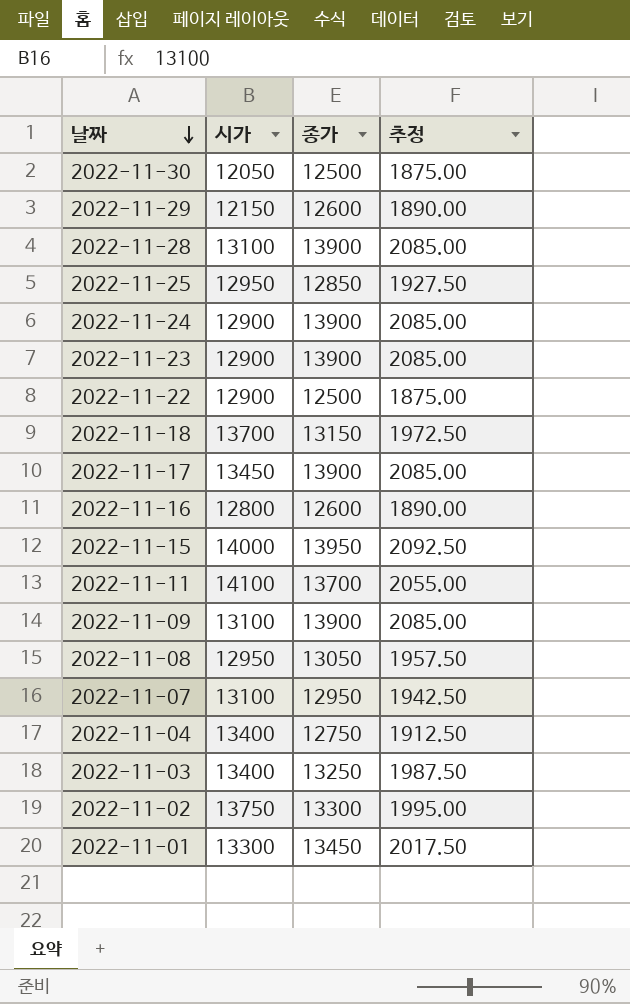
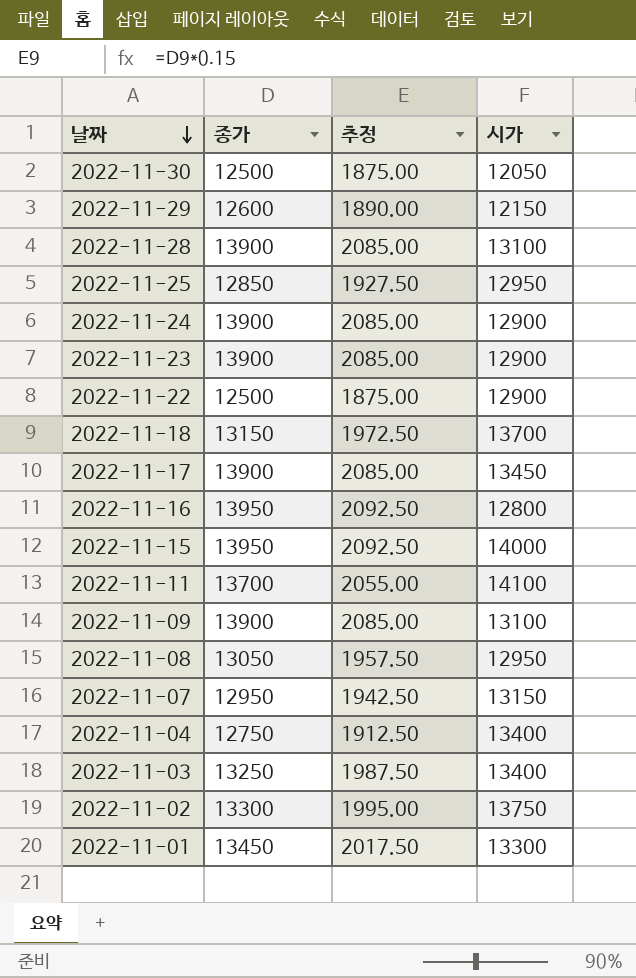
column 시가 | position: 2 -> 4
2022-11-16 | 종가: 12600 -> 13950
2022-11-16 | 추정: 1890.00 -> 2092.50
2022-11-07 | 시가: 13100 -> 13150

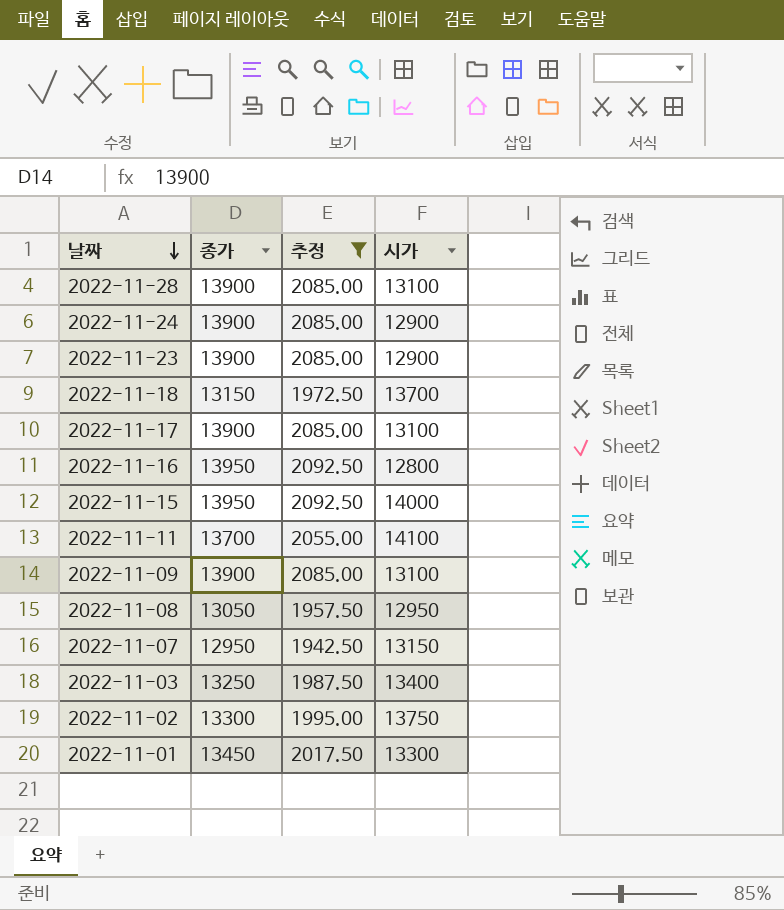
filter: none -> 추정 >= 1942.50
2022-11-17 | 시가: 13450 -> 13100

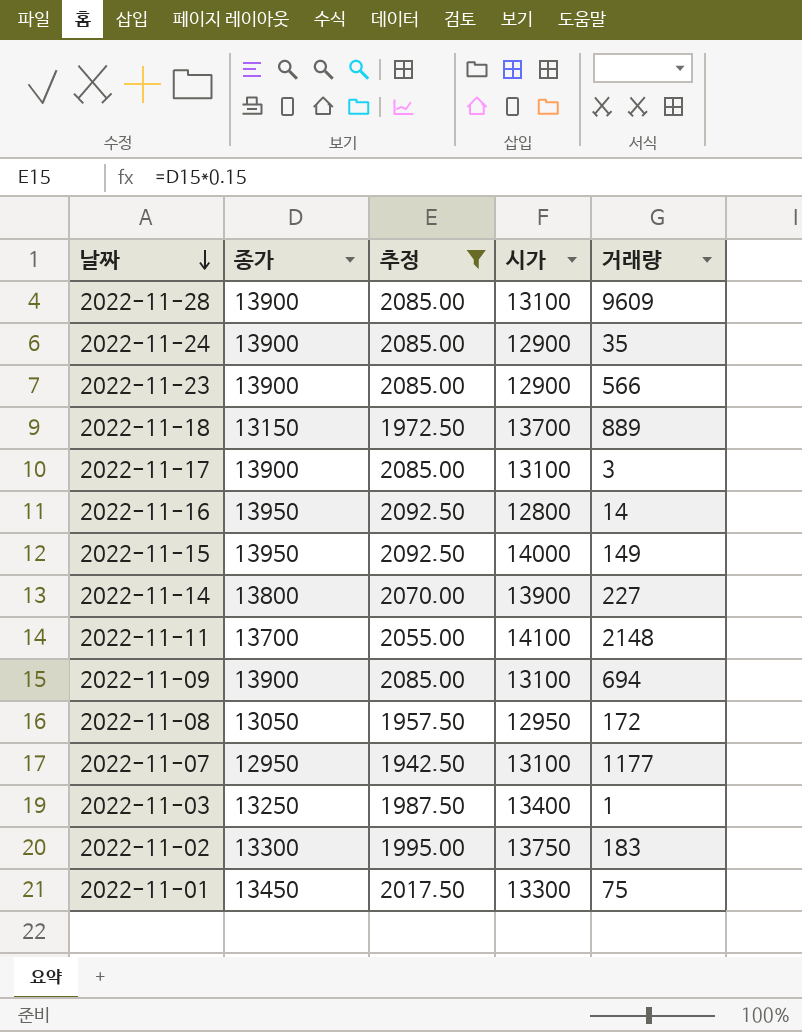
column 거래량 | position: none -> 5
row 2022-11-14: none -> 13800 | 2070.00 | 13900 | 227
2022-11-07 | 시가: 13150 -> 13100

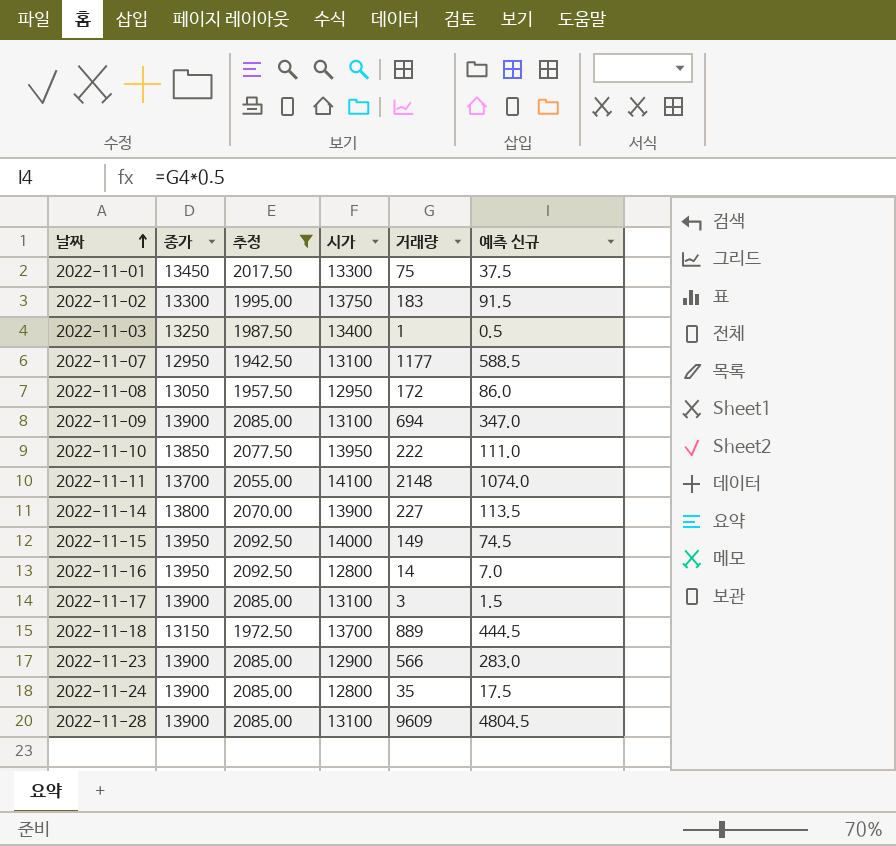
row order: 날짜 descending -> 날짜 ascending
column 예측 신규 | formula: none -> [거래량] * 0.5
row 2022-11-10: none -> 13850 | 2077.50 | 13950 | 222 | 111.0
2022-11-24 | 시가: 12900 -> 12800

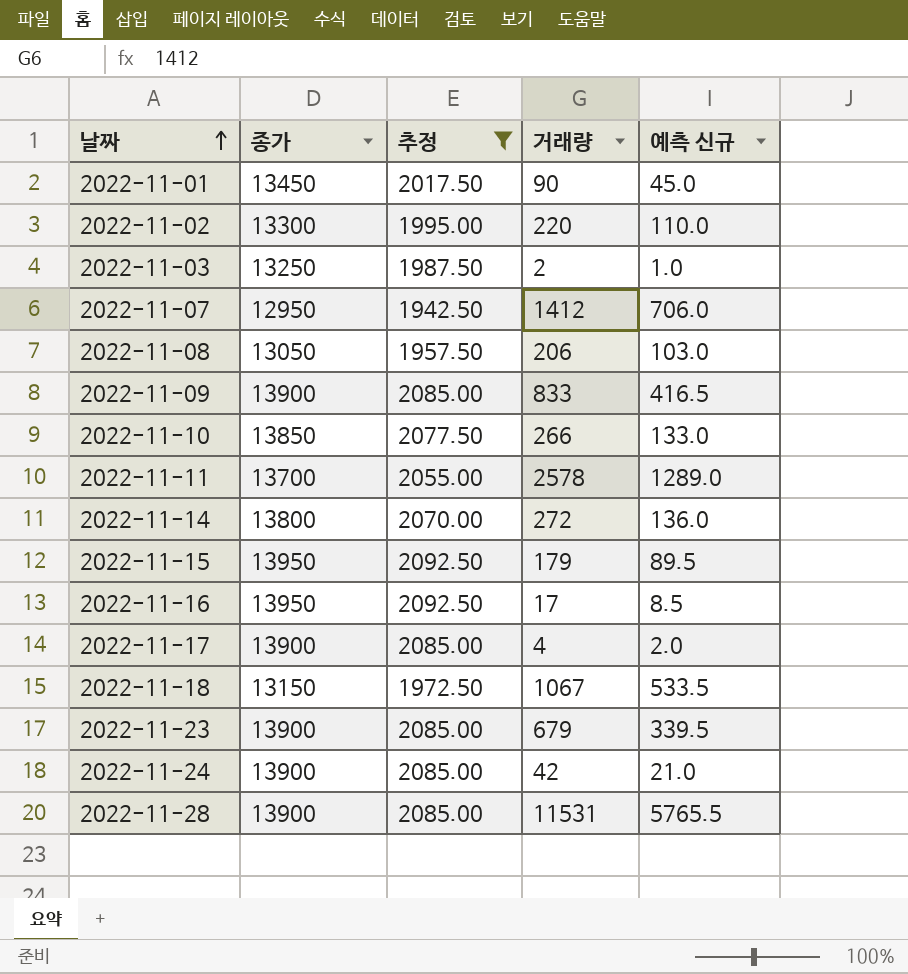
column 시가 | position: 4 -> none
2022-11-01 | 거래량: 75 -> 90
2022-11-01 | 예측 신규: 37.5 -> 45.0
2022-11-02 | 거래량: 183 -> 220
2022-11-02 | 예측 신규: 91.5 -> 110.0
2022-11-03 | 거래량: 1 -> 2
2022-11-03 | 예측 신규: 0.5 -> 1.0
2022-11-07 | 거래량: 1177 -> 1412
2022-11-07 | 예측 신규: 588.5 -> 706.0
2022-11-08 | 거래량: 172 -> 206
2022-11-08 | 예측 신규: 86.0 -> 103.0
2022-11-09 | 거래량: 694 -> 833
2022-11-09 | 예측 신규: 347.0 -> 416.5
2022-11-10 | 거래량: 222 -> 266
2022-11-10 | 예측 신규: 111.0 -> 133.0
2022-11-11 | 거래량: 2148 -> 2578
2022-11-11 | 예측 신규: 1074.0 -> 1289.0
2022-11-14 | 거래량: 227 -> 272
2022-11-14 | 예측 신규: 113.5 -> 136.0
2022-11-15 | 거래량: 149 -> 179
2022-11-15 | 예측 신규: 74.5 -> 89.5
2022-11-16 | 거래량: 14 -> 17
2022-11-16 | 예측 신규: 7.0 -> 8.5
2022-11-17 | 거래량: 3 -> 4
2022-11-17 | 예측 신규: 1.5 -> 2.0
2022-11-18 | 거래량: 889 -> 1067
2022-11-18 | 예측 신규: 444.5 -> 533.5
2022-11-23 | 거래량: 566 -> 679
2022-11-23 | 예측 신규: 283.0 -> 339.5
2022-11-24 | 거래량: 35 -> 42
2022-11-24 | 예측 신규: 17.5 -> 21.0
2022-11-28 | 거래량: 9609 -> 11531
2022-11-28 | 예측 신규: 4804.5 -> 5765.5

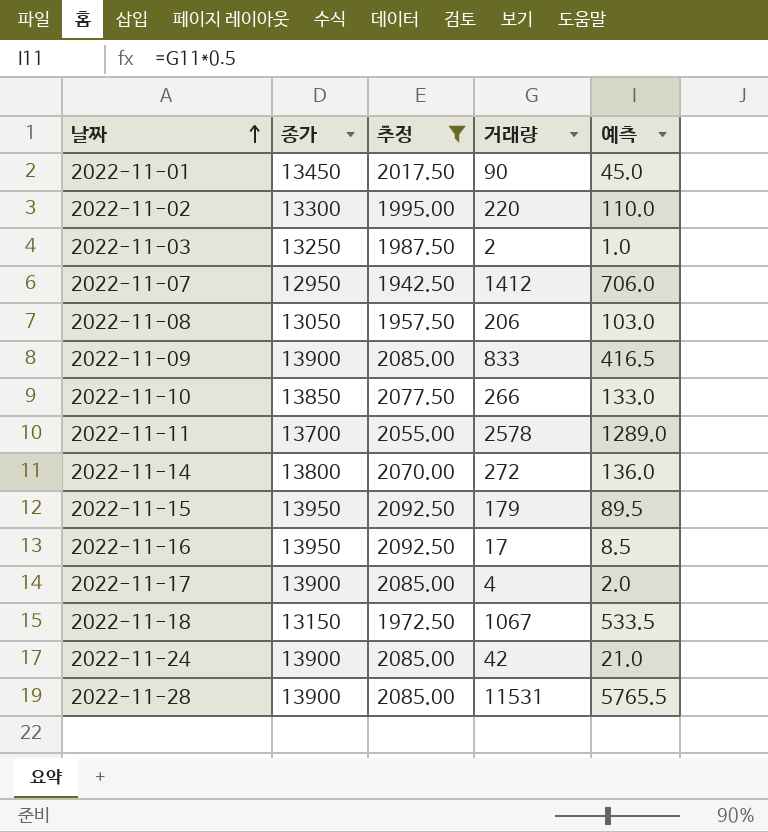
column name: 예측 신규 -> 예측
row 2022-11-23: 13900 | 2085.00 | 679 | 339.5 -> none

